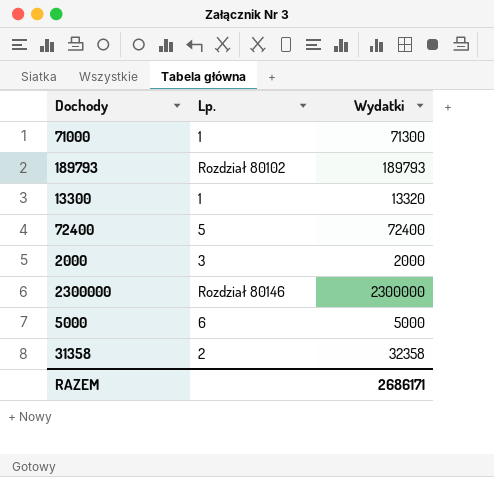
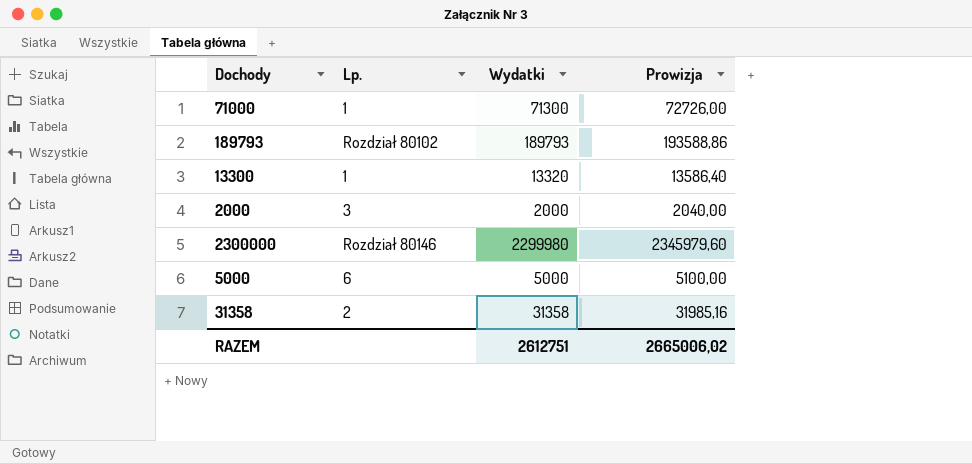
column Prowizja | formula: none -> [Wydatki] * 1,02
row 72400: 5 | 72400 -> none
2300000 | Wydatki: 2300000 -> 2299980
31358 | Wydatki: 32358 -> 31358
RAZEM | Wydatki: 2686171 -> 2612751

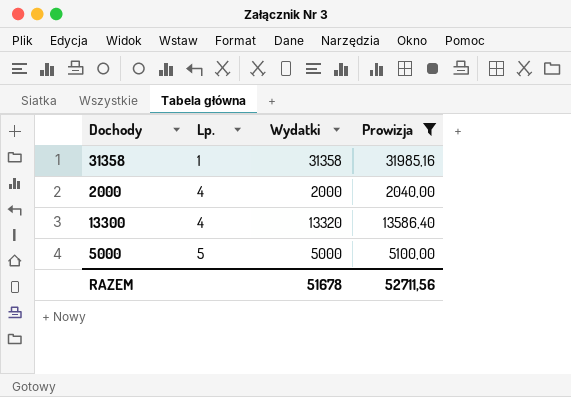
filter: none -> Prowizja <= 31985,16
row order: none -> Lp. ascending
31358 | Lp.: 2 -> 1
2000 | Lp.: 3 -> 4
13300 | Lp.: 1 -> 4
5000 | Lp.: 6 -> 5
RAZEM | Wydatki: 2612751 -> 51678
RAZEM | Prowizja: 2665006,02 -> 52711,56

